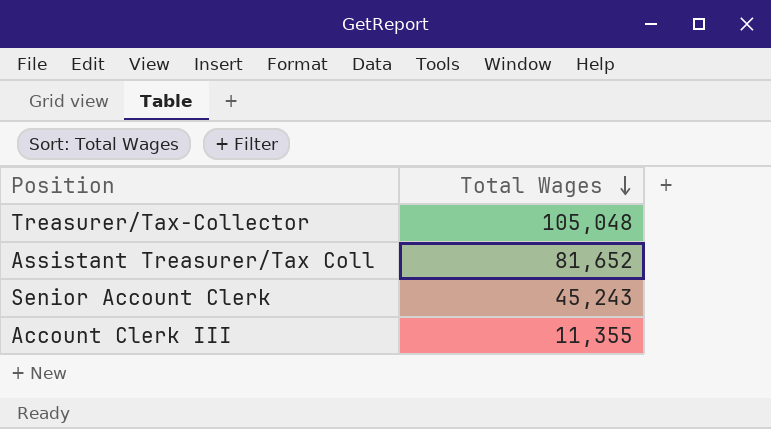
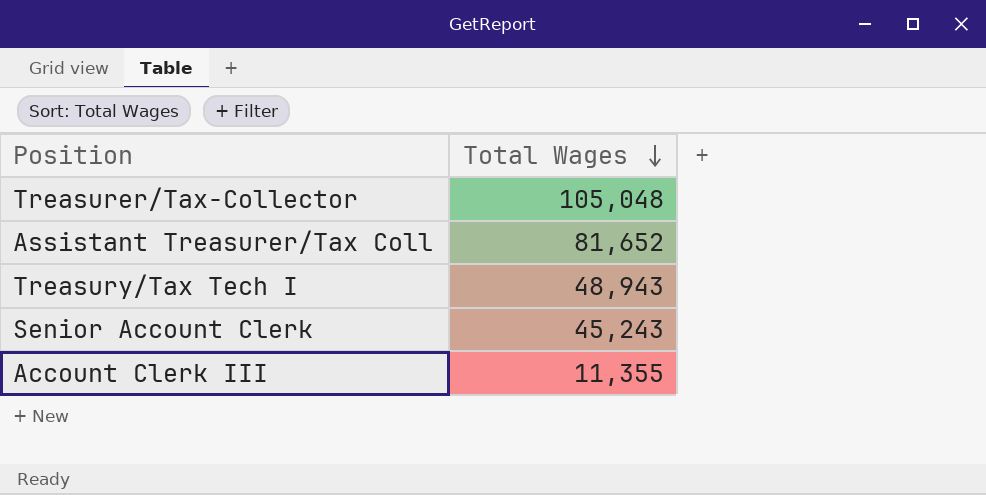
row Treasury/Tax Tech I: none -> 48,943

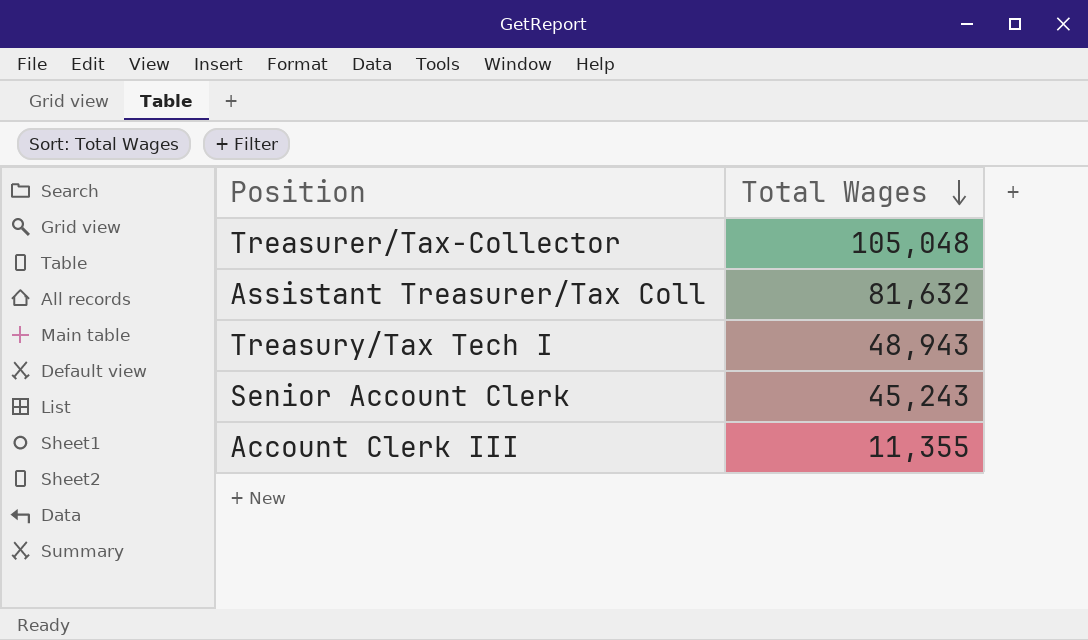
Assistant Treasurer/Tax Coll | Total Wages: 81,652 -> 81,632

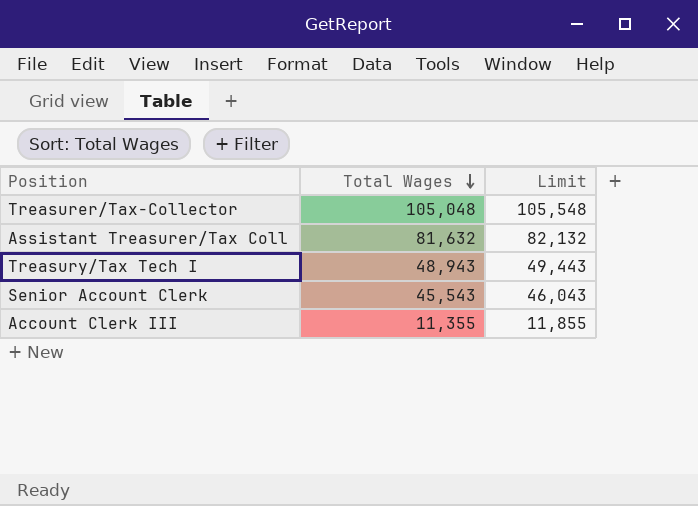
column Limit | formula: none -> [Total Wages] + 500
Senior Account Clerk | Total Wages: 45,243 -> 45,543

